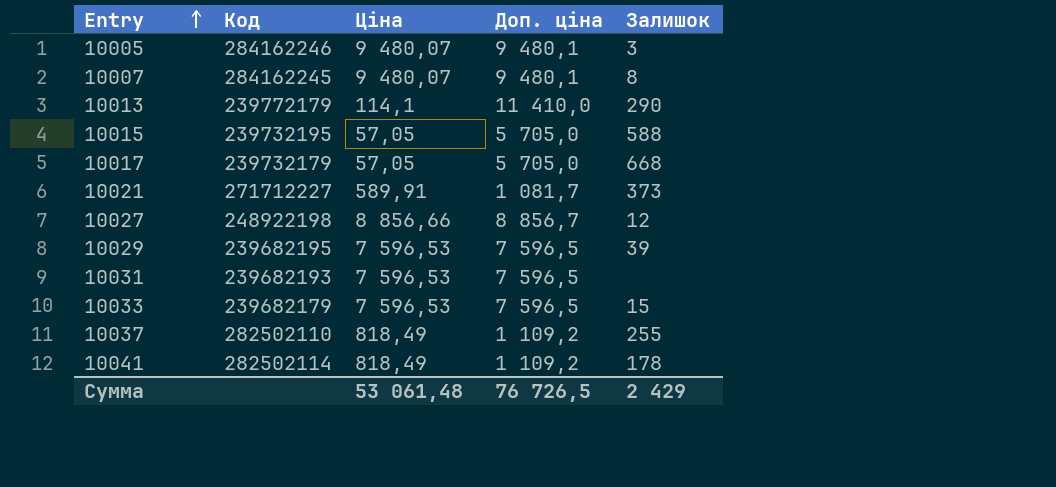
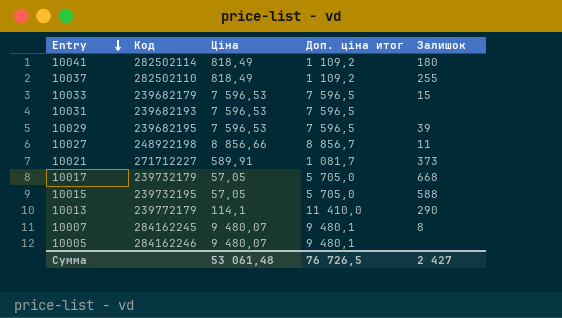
row order: Entry ascending -> Entry descending
column name: Доп. ціна -> Доп. ціна итог
10041 | Залишок: 178 -> 180
10027 | Залишок: 12 -> 11
10005 | Залишок: 3 -> none
Сумма | Залишок: 2 429 -> 2 427

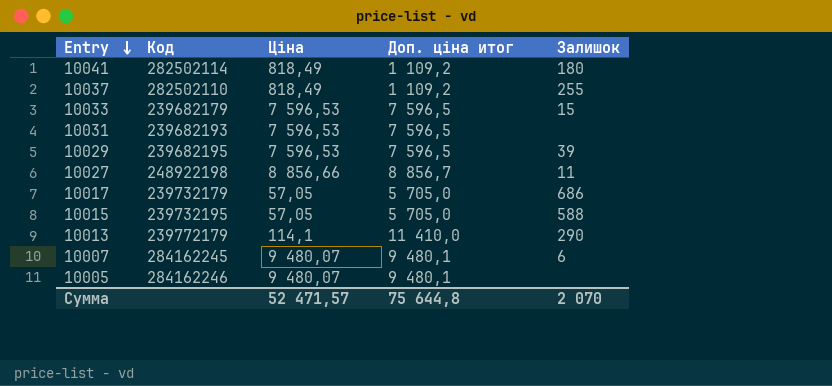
row 10021: 271712227 | 589,91 | 1 081,7 | 373 -> none
10017 | Залишок: 668 -> 686
10007 | Залишок: 8 -> 6
Сумма | Ціна: 53 061,48 -> 52 471,57
Сумма | Доп. ціна итог: 76 726,5 -> 75 644,8
Сумма | Залишок: 2 427 -> 2 070

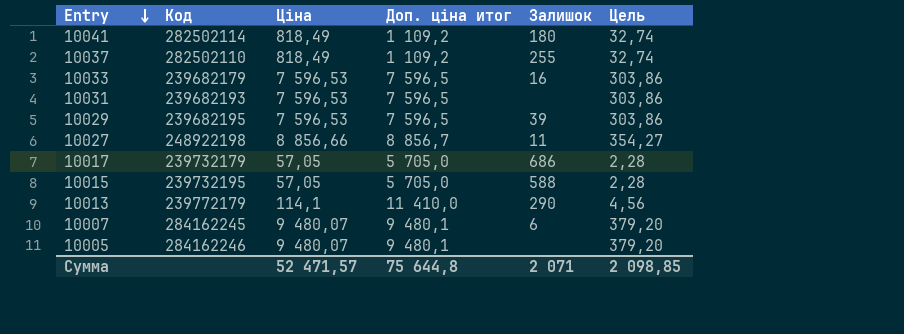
column Цель | formula: none -> [Ціна] * 0,04
10033 | Залишок: 15 -> 16
Сумма | Залишок: 2 070 -> 2 071

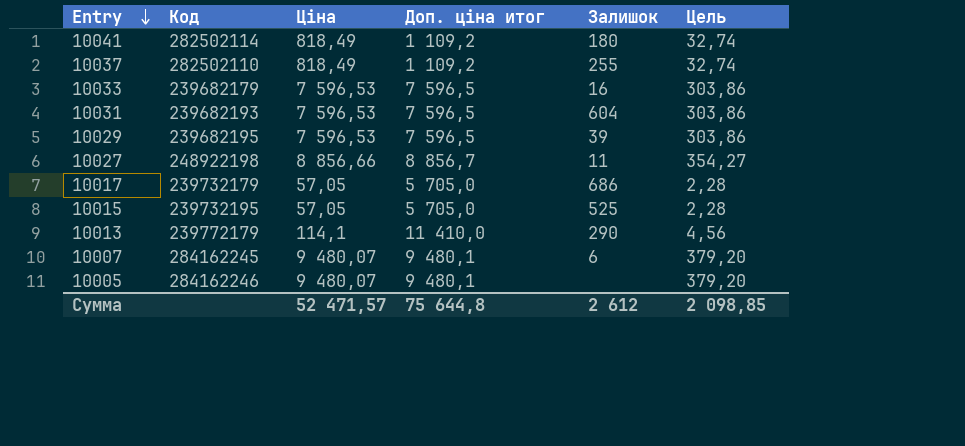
10031 | Залишок: none -> 604
10015 | Залишок: 588 -> 525
Сумма | Залишок: 2 071 -> 2 612

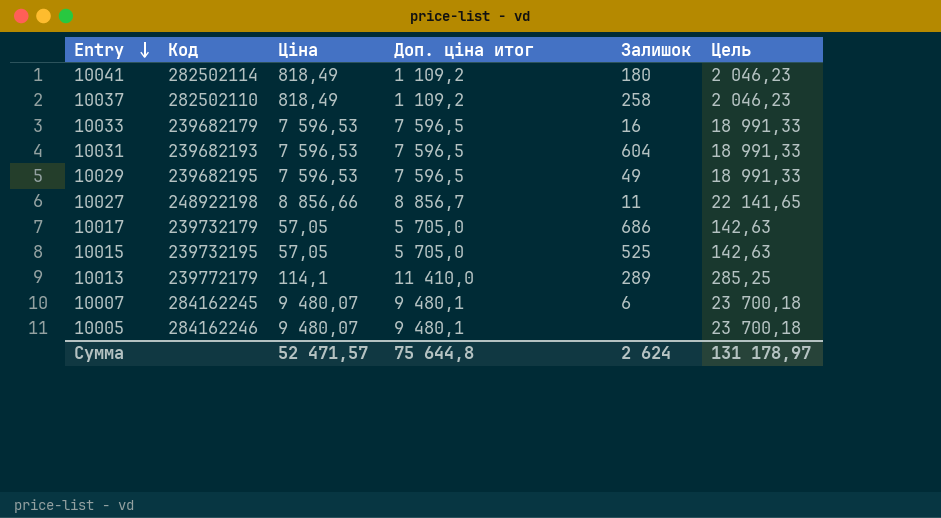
column Цель | formula: [Ціна] * 0,04 -> [Ціна] * 2,5
10037 | Залишок: 255 -> 258
10029 | Залишок: 39 -> 49
10013 | Залишок: 290 -> 289
Сумма | Залишок: 2 612 -> 2 624
Сумма | Цель: 2 098,85 -> 131 178,97

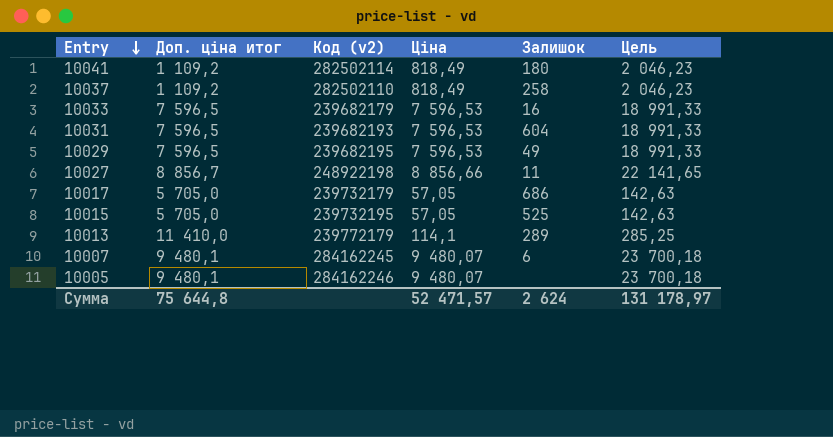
column Доп. ціна итог | position: 4 -> 2
column name: Код -> Код (v2)

